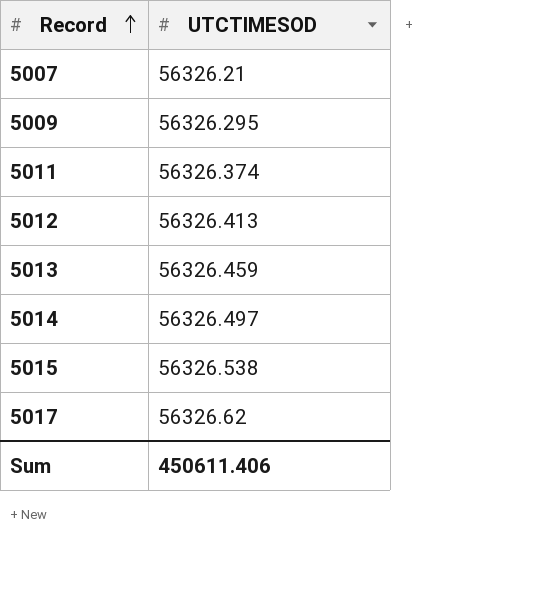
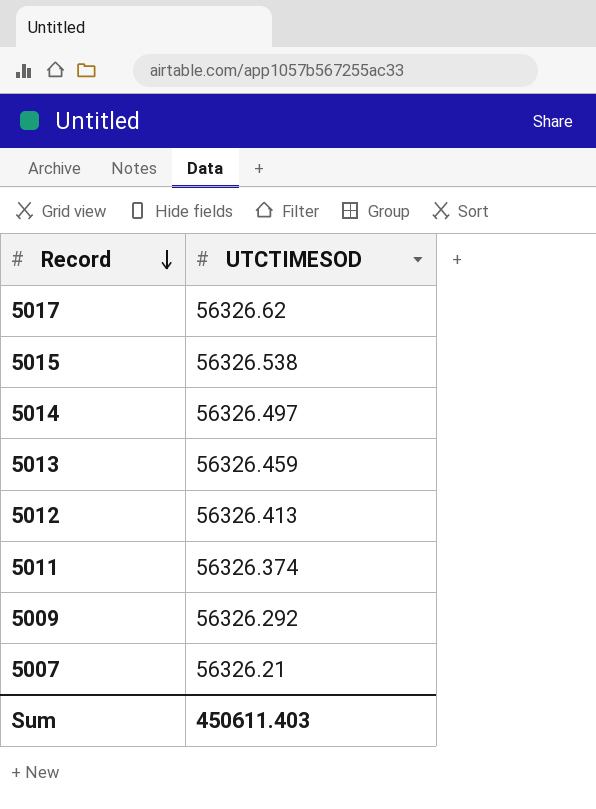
row order: Record ascending -> Record descending
5009 | UTCTIMESOD: 56326.295 -> 56326.292
Sum | UTCTIMESOD: 450611.406 -> 450611.403

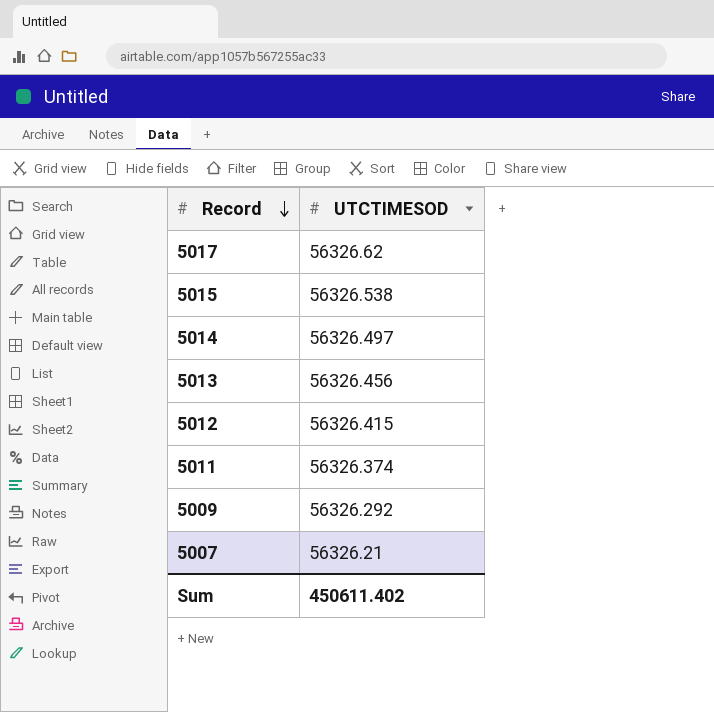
5013 | UTCTIMESOD: 56326.459 -> 56326.456
5012 | UTCTIMESOD: 56326.413 -> 56326.415
Sum | UTCTIMESOD: 450611.403 -> 450611.402

